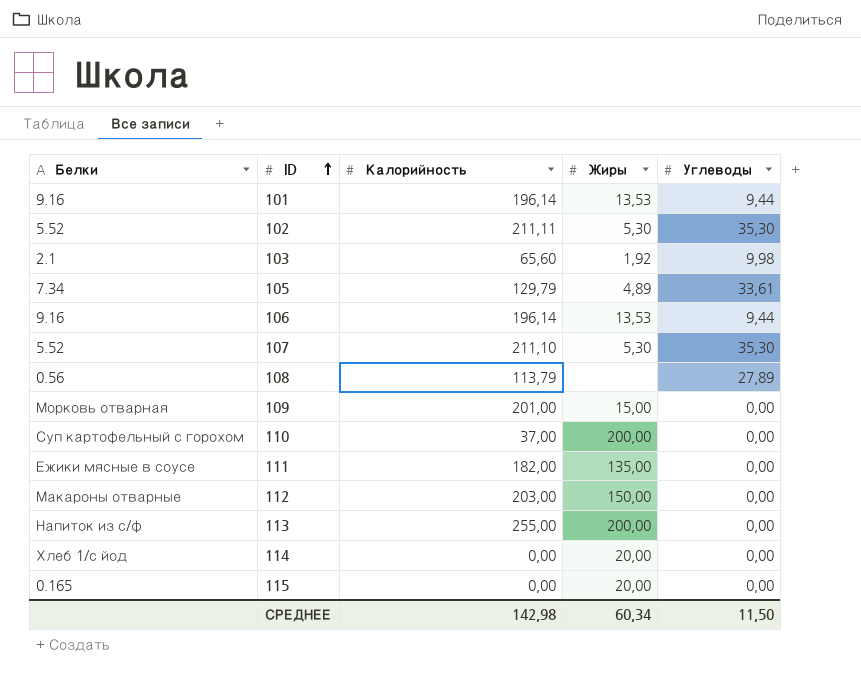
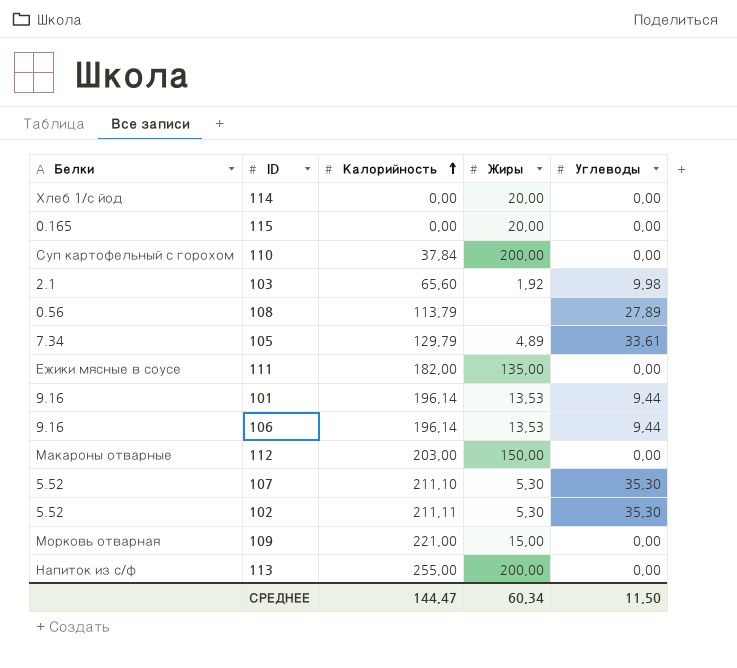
row order: ID ascending -> Калорийность ascending
110 | Калорийность: 37,00 -> 37,84
109 | Калорийность: 201,00 -> 221,00
СРЕДНЕЕ | Калорийность: 142,98 -> 144,47

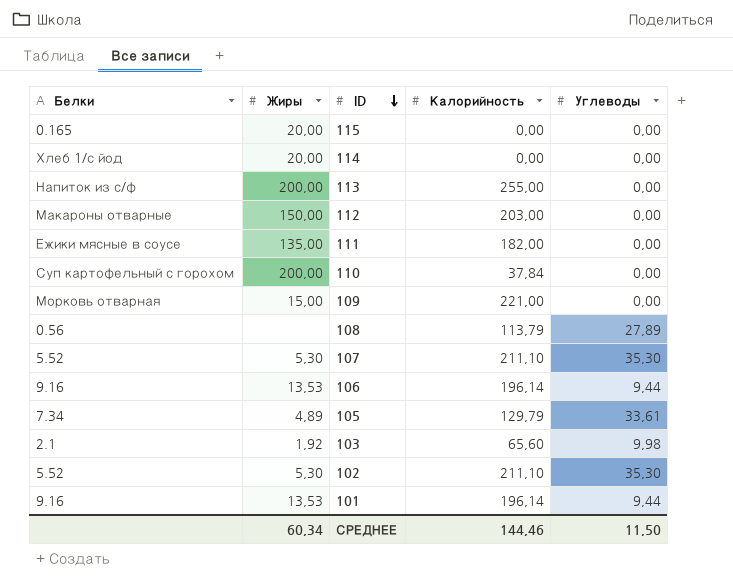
row order: Калорийность ascending -> ID descending
column Жиры | position: 4 -> 2
102 | Калорийность: 211,11 -> 211,10
СРЕДНЕЕ | Калорийность: 144,47 -> 144,46

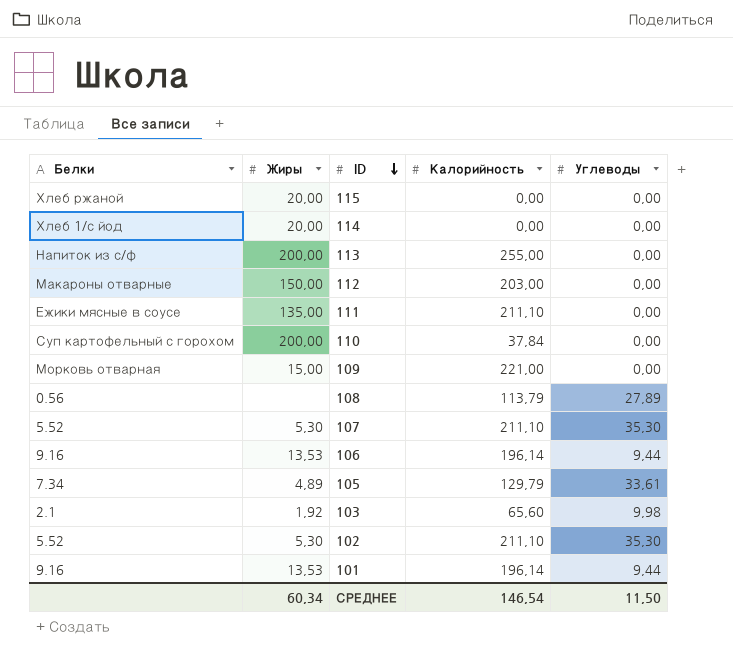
115 | Белки: 0.165 -> Хлеб ржаной
111 | Калорийность: 182,00 -> 211,10
СРЕДНЕЕ | Калорийность: 144,46 -> 146,54

